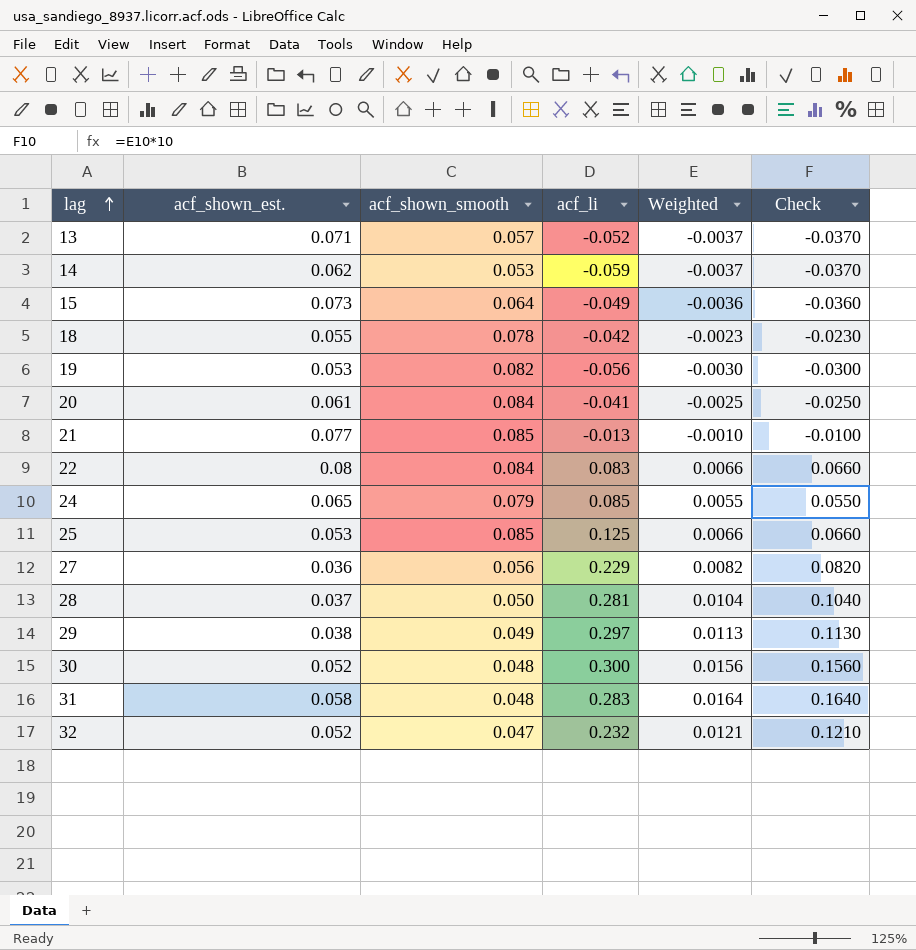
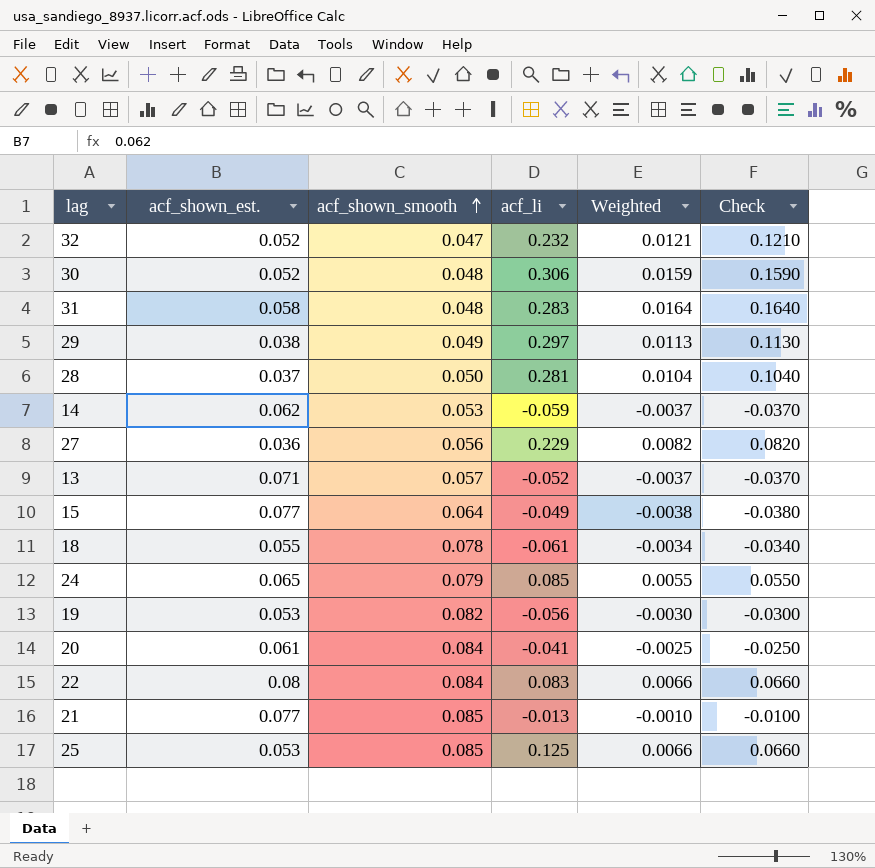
row order: lag ascending -> acf_shown_smooth ascending
30 | acf_li: 0.300 -> 0.306
30 | Weighted: 0.0156 -> 0.0159
30 | Check: 0.1560 -> 0.1590
15 | acf_shown_est.: 0.073 -> 0.077
15 | Weighted: -0.0036 -> -0.0038
15 | Check: -0.0360 -> -0.0380
18 | acf_li: -0.042 -> -0.061
18 | Weighted: -0.0023 -> -0.0034
18 | Check: -0.0230 -> -0.0340

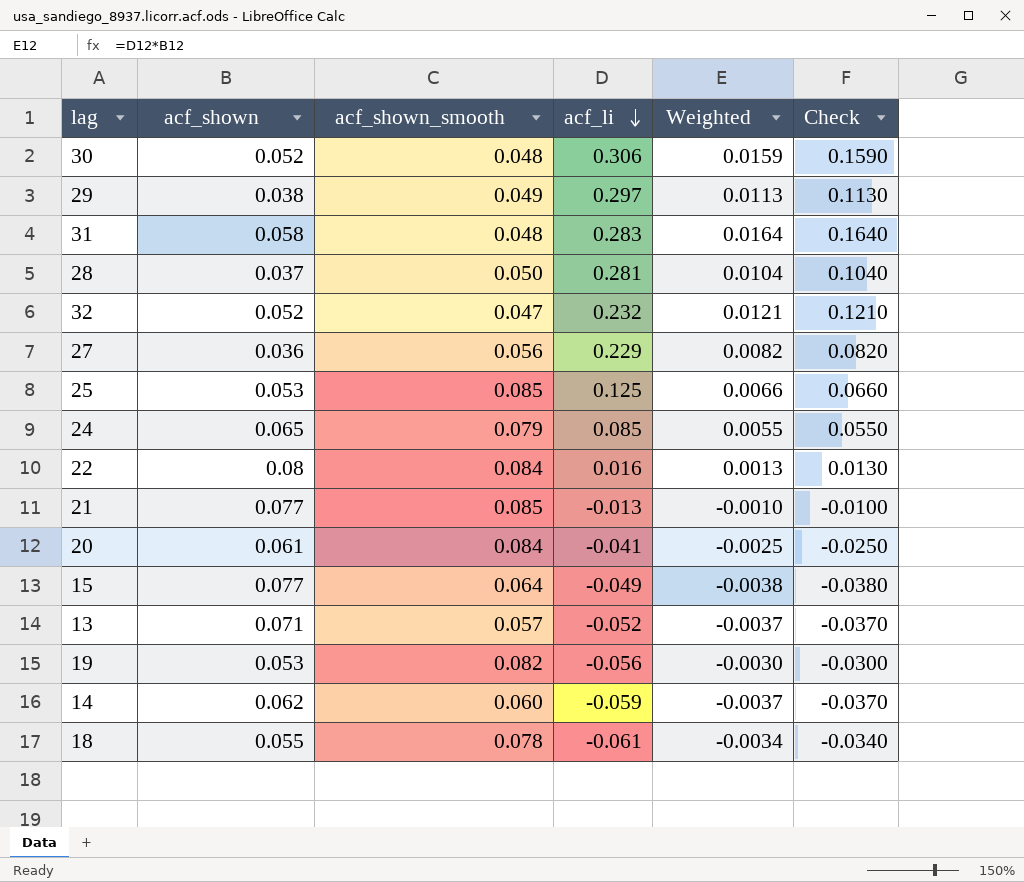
row order: acf_shown_smooth ascending -> acf_li descending
column name: acf_shown_est. -> acf_shown
22 | acf_li: 0.083 -> 0.016
22 | Weighted: 0.0066 -> 0.0013
22 | Check: 0.0660 -> 0.0130
14 | acf_shown_smooth: 0.053 -> 0.060

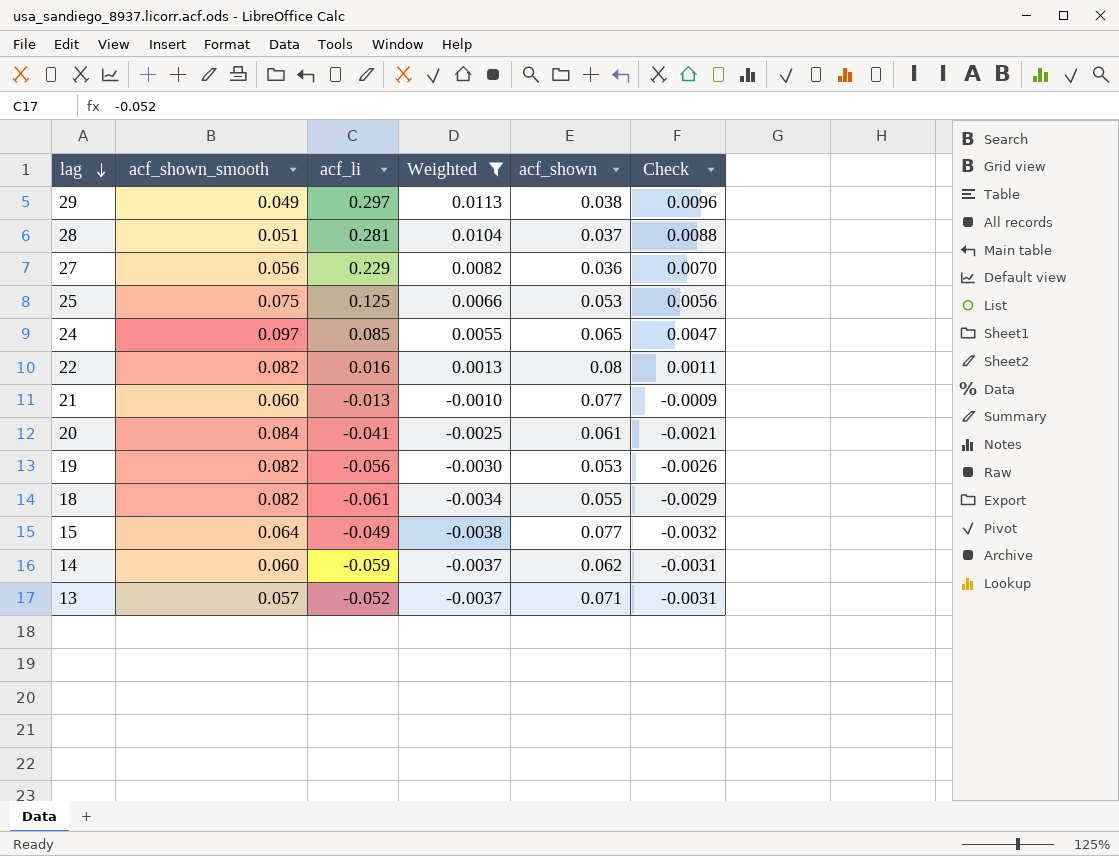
filter: none -> Weighted <= 0.0113
row order: acf_li descending -> lag descending
column acf_shown | position: 2 -> 5
column Check | formula: [Weighted] * 10 -> [Weighted] * 0.85
28 | acf_shown_smooth: 0.050 -> 0.051
25 | acf_shown_smooth: 0.085 -> 0.075
24 | acf_shown_smooth: 0.079 -> 0.097
22 | acf_shown_smooth: 0.084 -> 0.082
21 | acf_shown_smooth: 0.085 -> 0.060
18 | acf_shown_smooth: 0.078 -> 0.082

